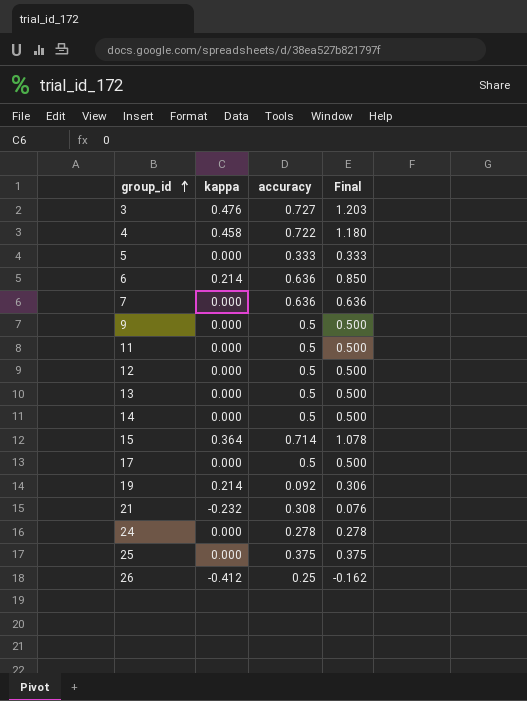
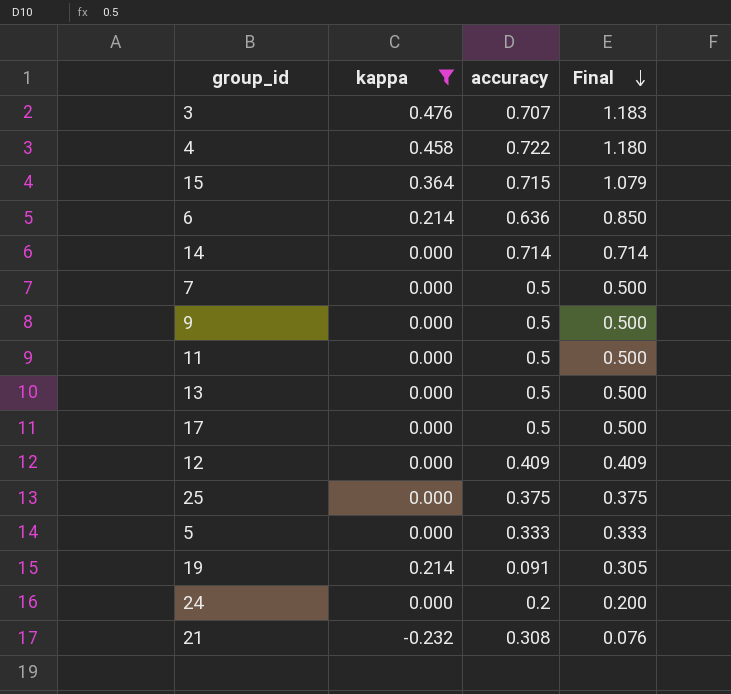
filter: none -> kappa != -0.412
row order: group_id ascending -> Final descending
3 | accuracy: 0.727 -> 0.707
3 | Final: 1.203 -> 1.183
15 | accuracy: 0.714 -> 0.715
15 | Final: 1.078 -> 1.079
14 | accuracy: 0.5 -> 0.714
14 | Final: 0.500 -> 0.714
7 | accuracy: 0.636 -> 0.5
7 | Final: 0.636 -> 0.500
12 | accuracy: 0.5 -> 0.409
12 | Final: 0.500 -> 0.409
19 | accuracy: 0.092 -> 0.091
19 | Final: 0.306 -> 0.305
24 | accuracy: 0.278 -> 0.2
24 | Final: 0.278 -> 0.200

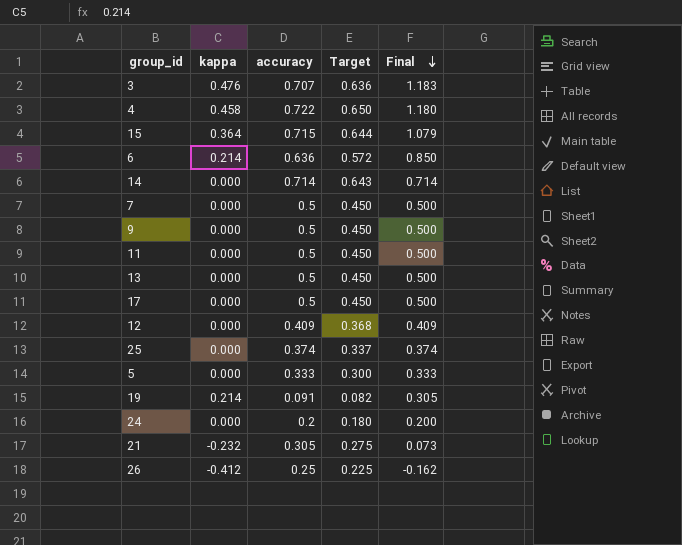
filter: kappa != -0.412 -> none
column Target | formula: none -> [accuracy] * 0.9
25 | accuracy: 0.375 -> 0.374
25 | Final: 0.375 -> 0.374
21 | accuracy: 0.308 -> 0.305
21 | Final: 0.076 -> 0.073

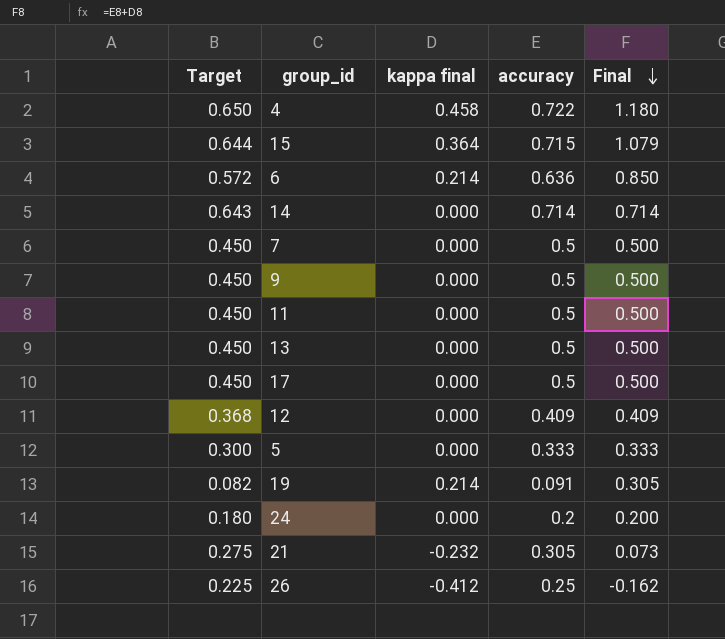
column Target | position: 4 -> 1
column name: kappa -> kappa final
row 3: 0.476 | 0.707 | 0.636 | 1.183 -> none
row 25: 0.000 | 0.374 | 0.337 | 0.374 -> none

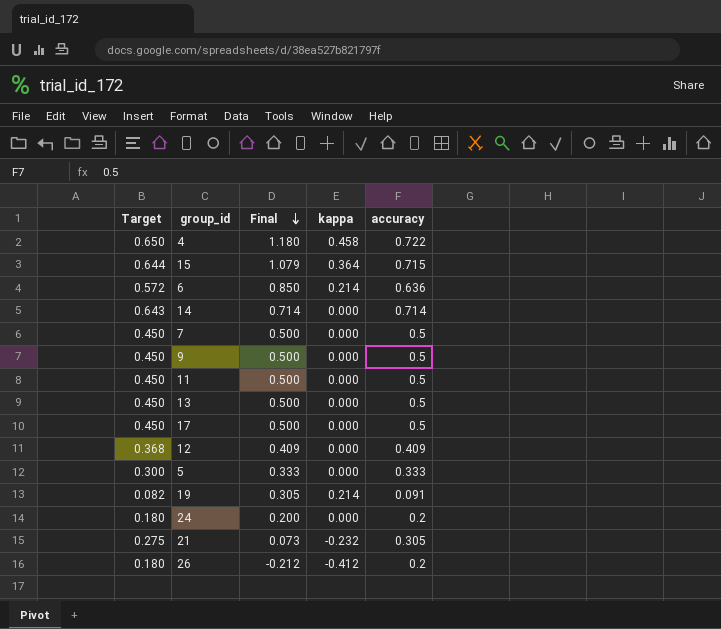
column Final | position: 5 -> 3
column name: kappa final -> kappa
26 | Target: 0.225 -> 0.180
26 | Final: -0.162 -> -0.212
26 | accuracy: 0.25 -> 0.2

